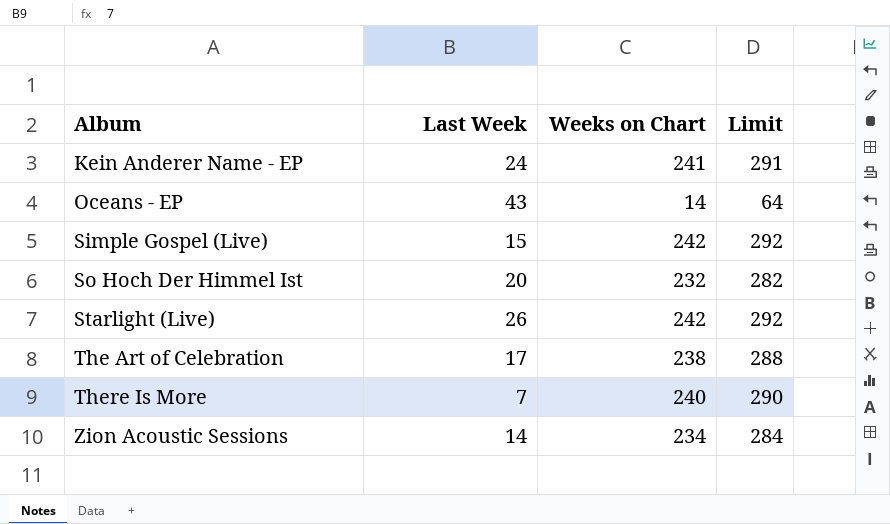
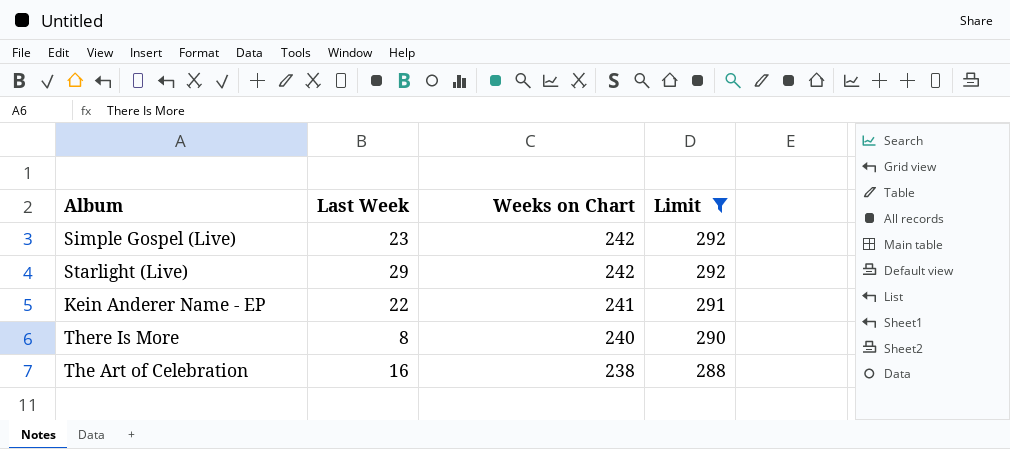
filter: none -> Limit >= 288
row order: Album ascending -> Weeks on Chart descending
Simple Gospel (Live) | Last Week: 15 -> 23
Starlight (Live) | Last Week: 26 -> 29
Kein Anderer Name - EP | Last Week: 24 -> 22
There Is More | Last Week: 7 -> 8
The Art of Celebration | Last Week: 17 -> 16

